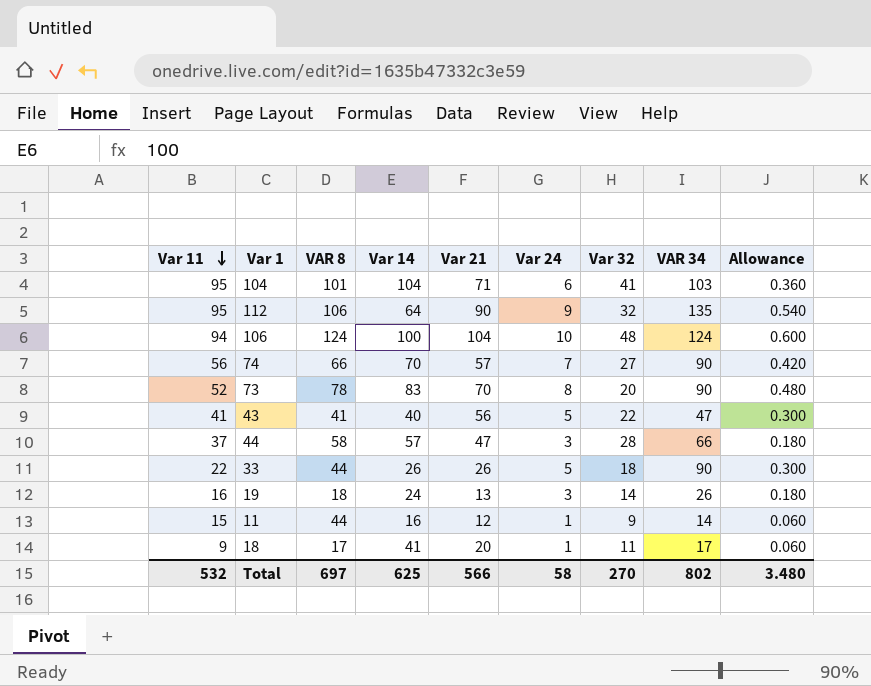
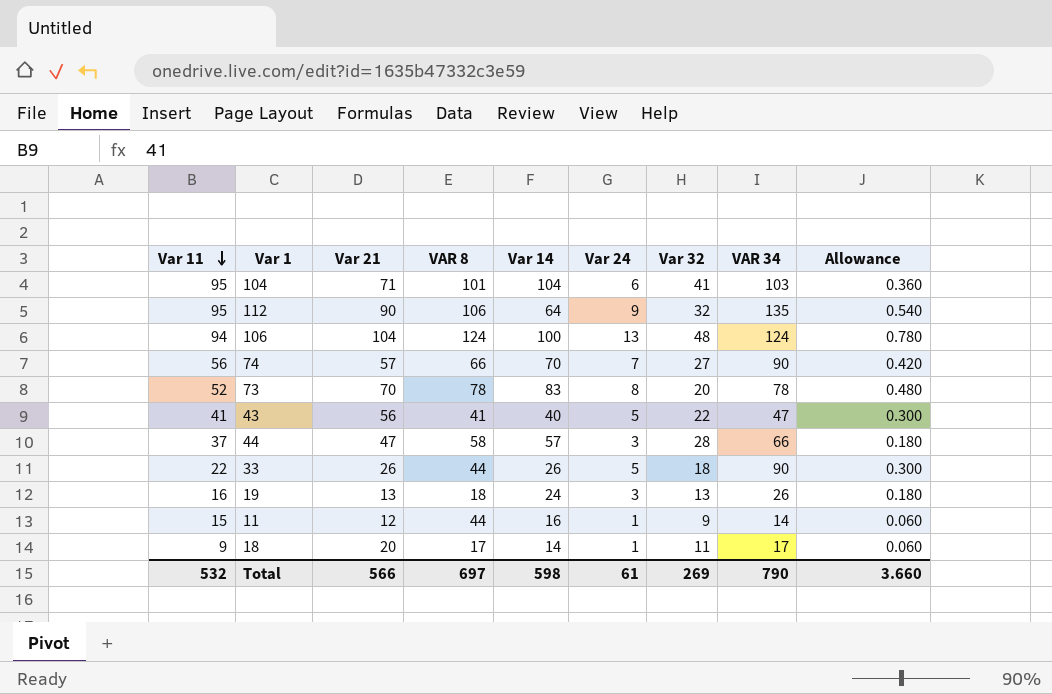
column Var 21 | position: 5 -> 3
106 | Var 24: 10 -> 13
106 | Allowance: 0.600 -> 0.780
73 | VAR 34: 90 -> 78
19 | Var 32: 14 -> 13
18 | Var 14: 41 -> 14
Total | Var 14: 625 -> 598
Total | Var 24: 58 -> 61
Total | Var 32: 270 -> 269
Total | VAR 34: 802 -> 790
Total | Allowance: 3.480 -> 3.660

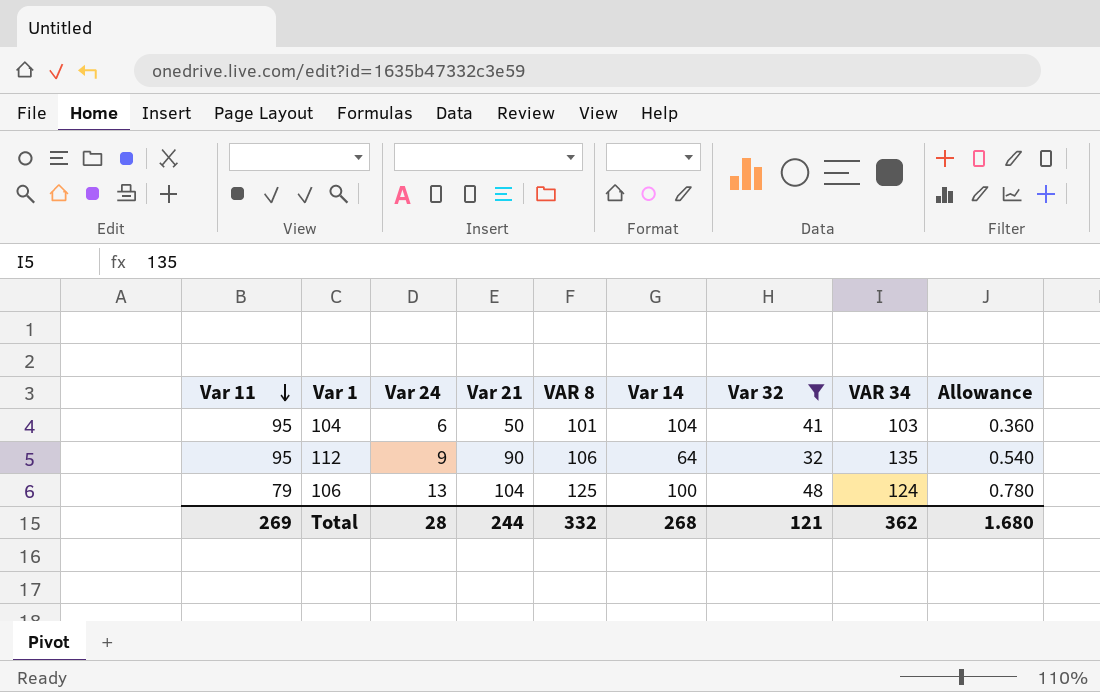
filter: none -> Var 32 >= 32
column Var 24 | position: 6 -> 3
104 | Var 21: 71 -> 50
106 | Var 11: 94 -> 79
106 | VAR 8: 124 -> 125
Total | Var 11: 532 -> 269
Total | Var 24: 61 -> 28
Total | Var 21: 566 -> 244
Total | VAR 8: 697 -> 332
Total | Var 14: 598 -> 268
Total | Var 32: 269 -> 121
Total | VAR 34: 790 -> 362
Total | Allowance: 3.660 -> 1.680

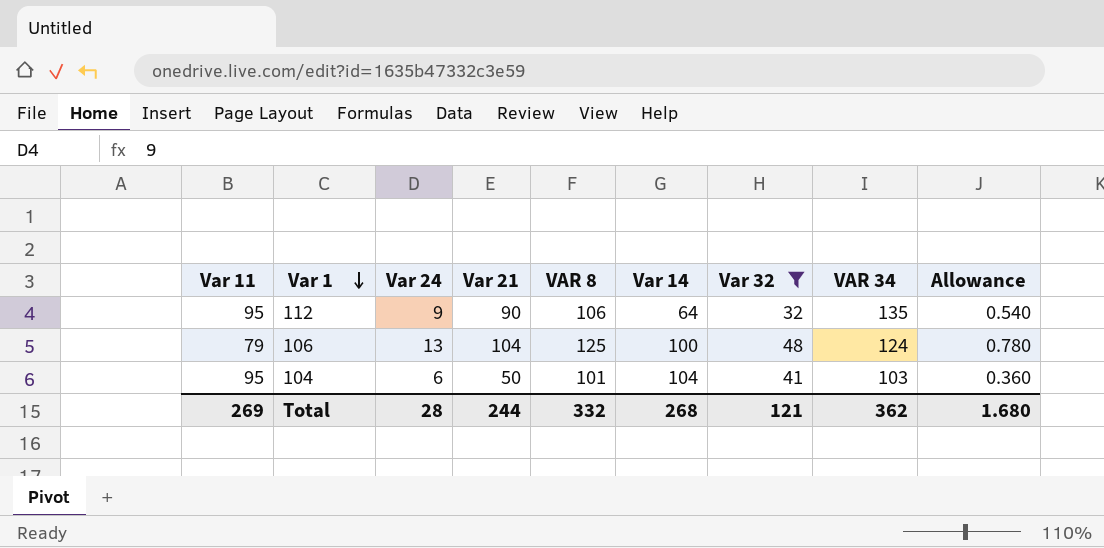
row order: Var 11 descending -> Var 1 descending

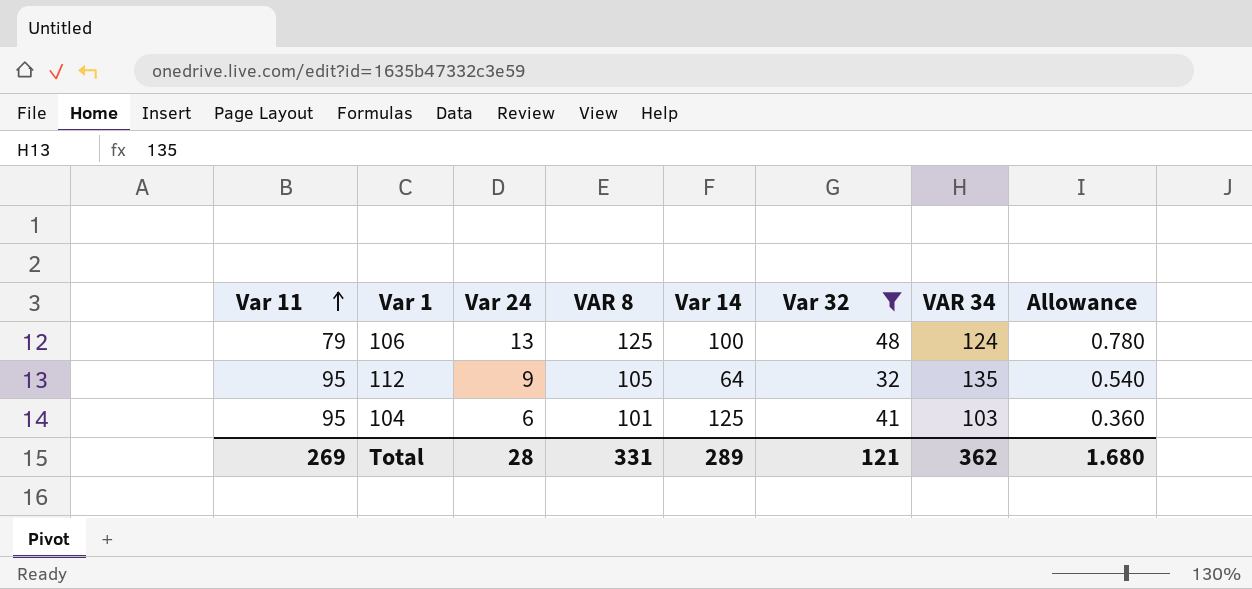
row order: Var 1 descending -> Var 11 ascending
column Var 21 | position: 4 -> none
112 | VAR 8: 106 -> 105
104 | Var 14: 104 -> 125
Total | VAR 8: 332 -> 331
Total | Var 14: 268 -> 289

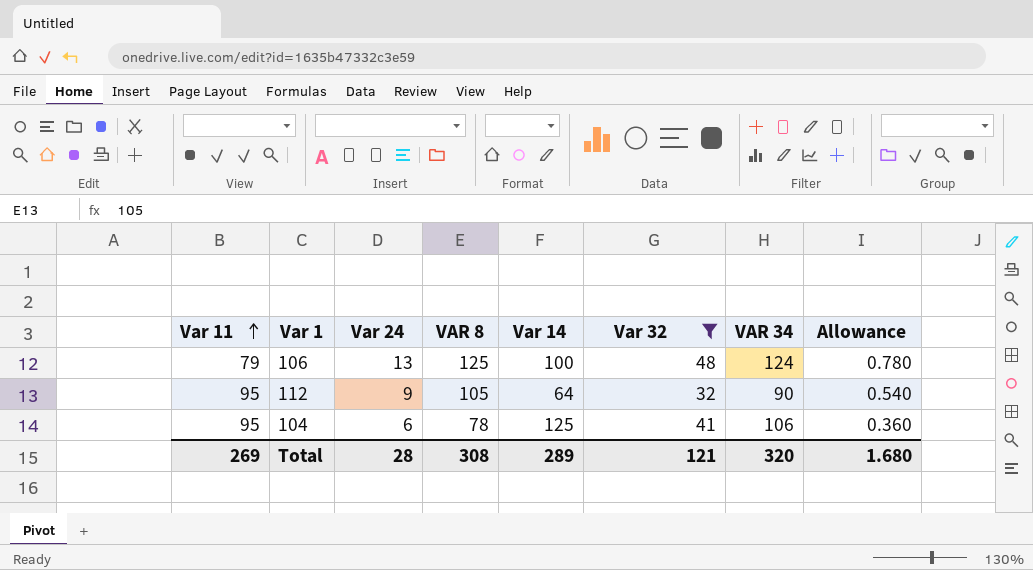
112 | VAR 34: 135 -> 90
104 | VAR 8: 101 -> 78
104 | VAR 34: 103 -> 106
Total | VAR 8: 331 -> 308
Total | VAR 34: 362 -> 320

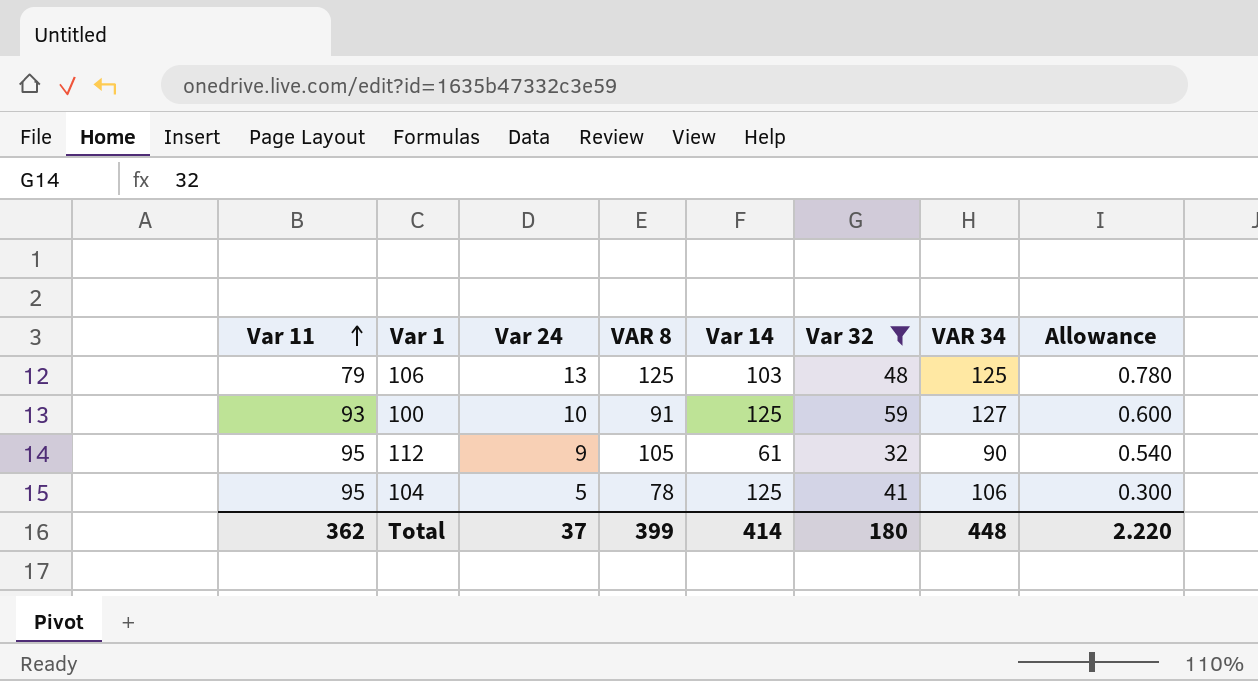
106 | Var 14: 100 -> 103
106 | VAR 34: 124 -> 125
row 100: none -> 93 | 10 | 91 | 125 | 59 | 127 | 0.600
112 | Var 14: 64 -> 61
104 | Var 24: 6 -> 5
104 | Allowance: 0.360 -> 0.300
Total | Var 11: 269 -> 362
Total | Var 24: 28 -> 37
Total | VAR 8: 308 -> 399
Total | Var 14: 289 -> 414
Total | Var 32: 121 -> 180
Total | VAR 34: 320 -> 448
Total | Allowance: 1.680 -> 2.220

